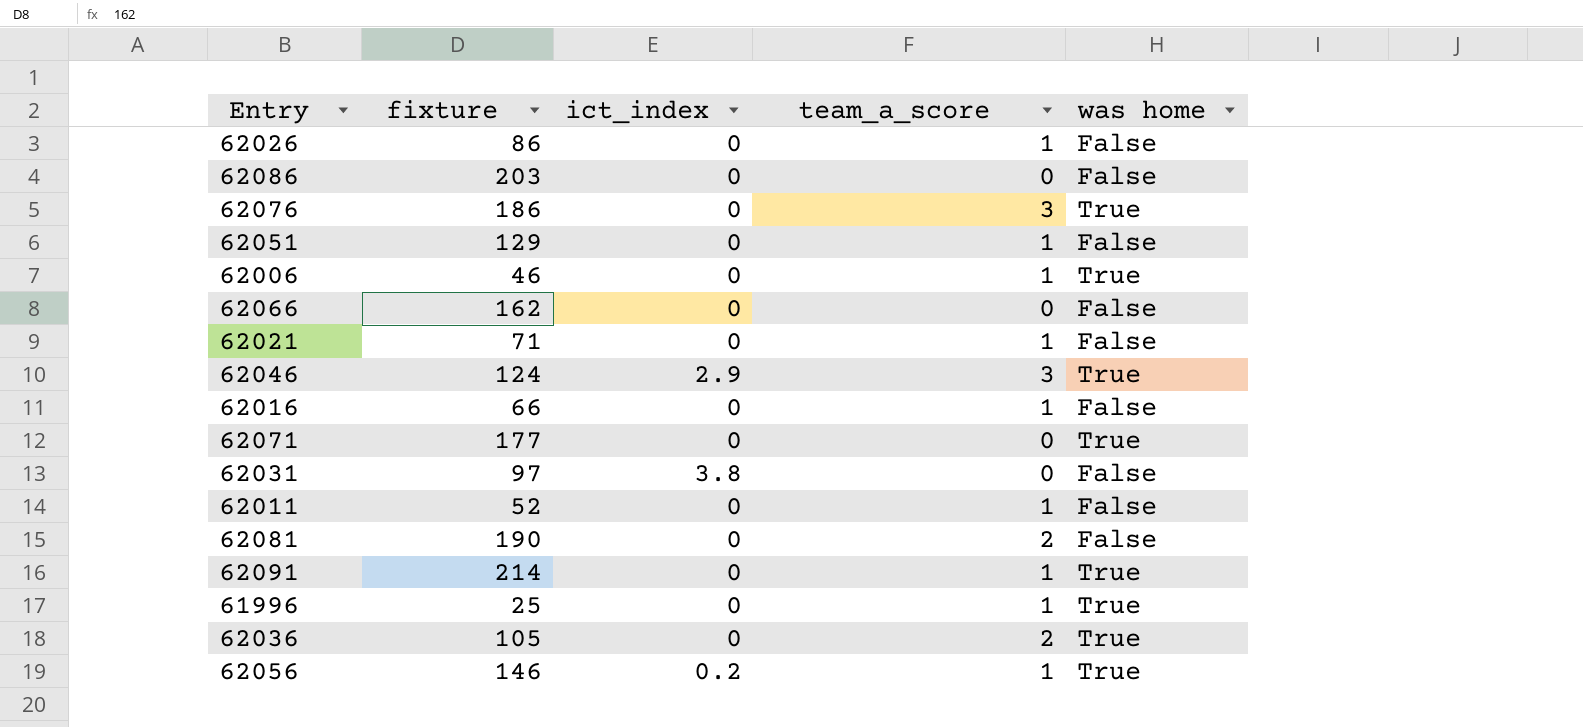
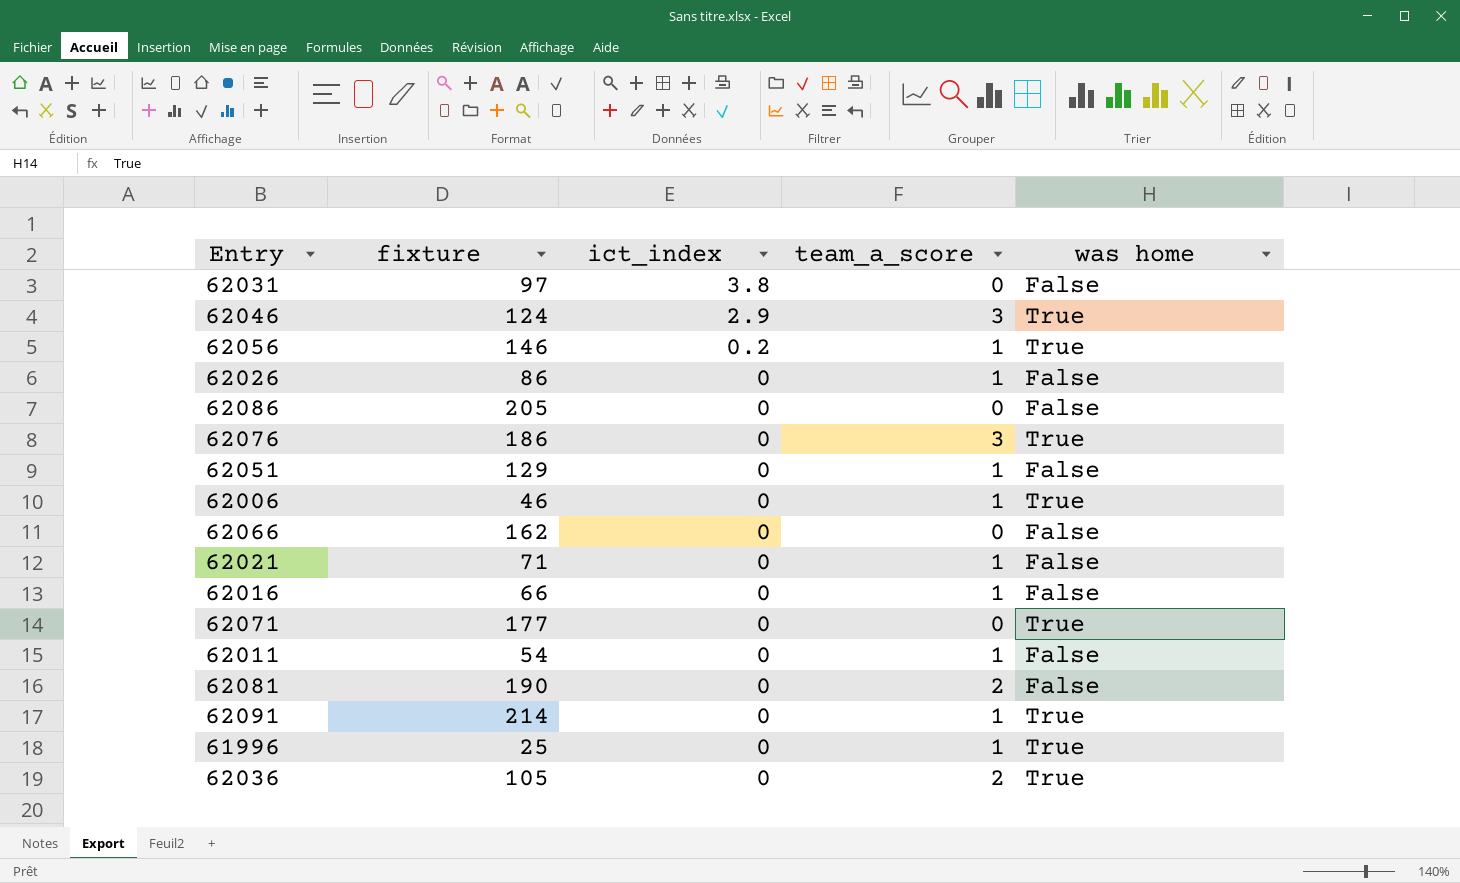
row order: none -> ict_index descending
62086 | fixture: 203 -> 205
62011 | fixture: 52 -> 54

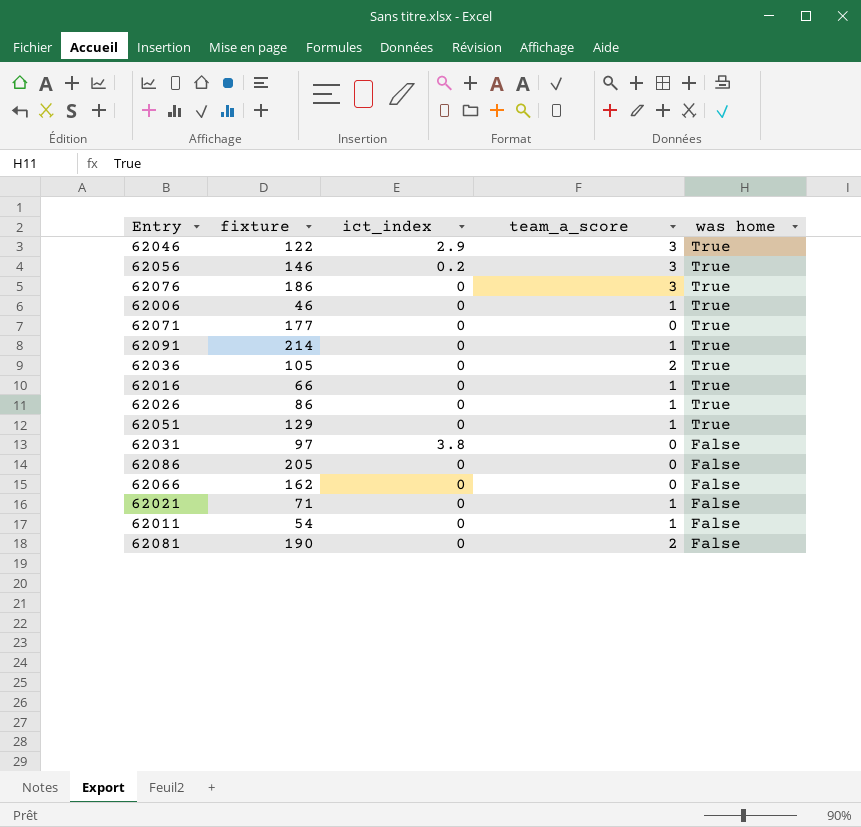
row order: ict_index descending -> was home descending
row 61996: 25 | 0 | 1 | True -> none
62046 | fixture: 124 -> 122
62056 | team_a_score: 1 -> 3
62016 | was home: False -> True
62026 | was home: False -> True
62051 | was home: False -> True

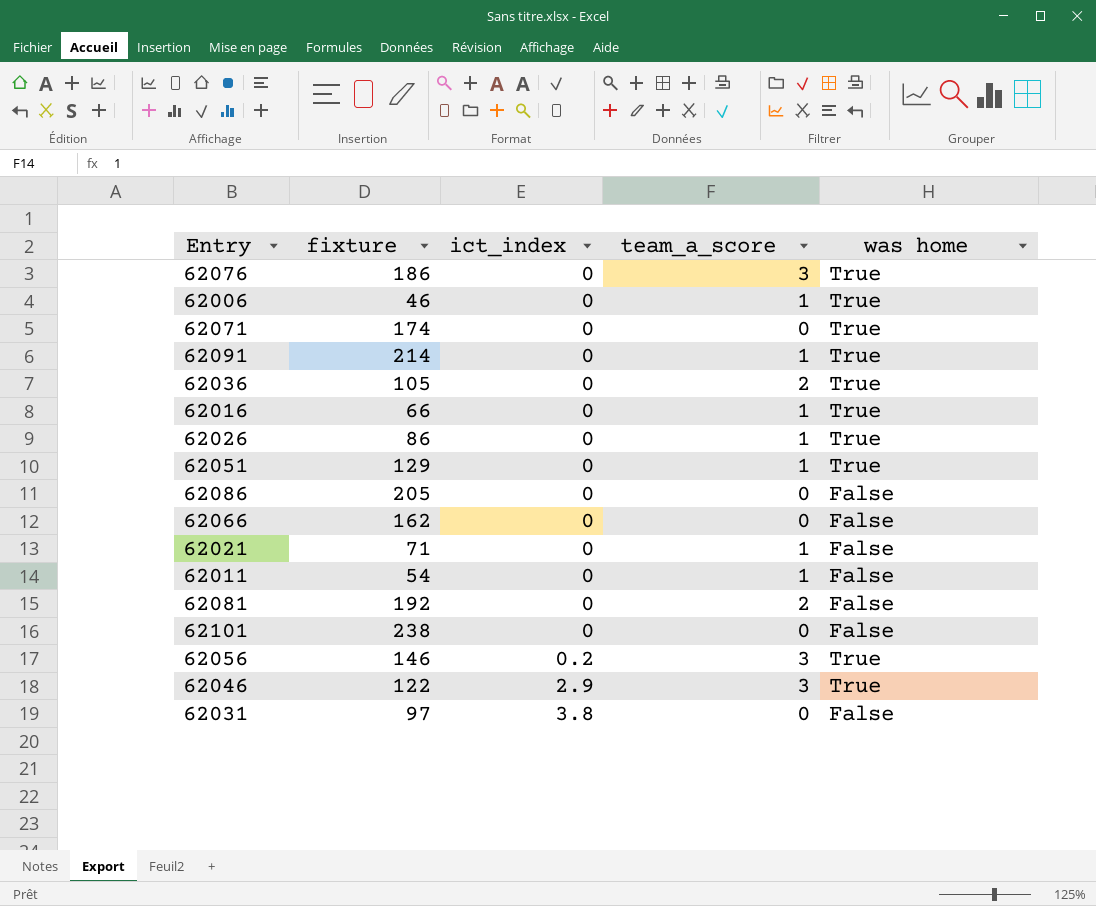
row order: was home descending -> ict_index ascending
62071 | fixture: 177 -> 174
62081 | fixture: 190 -> 192
row 62101: none -> 238 | 0 | 0 | False

